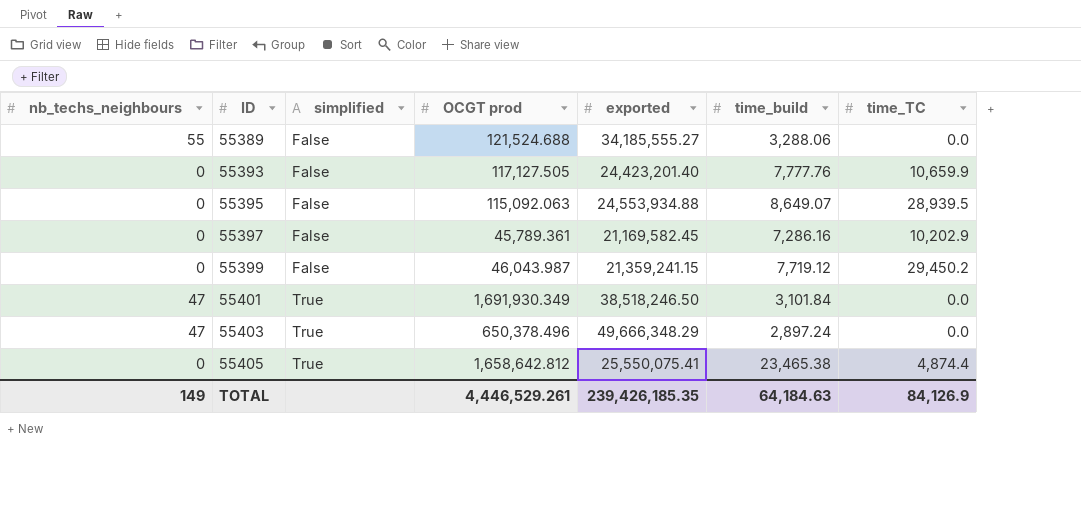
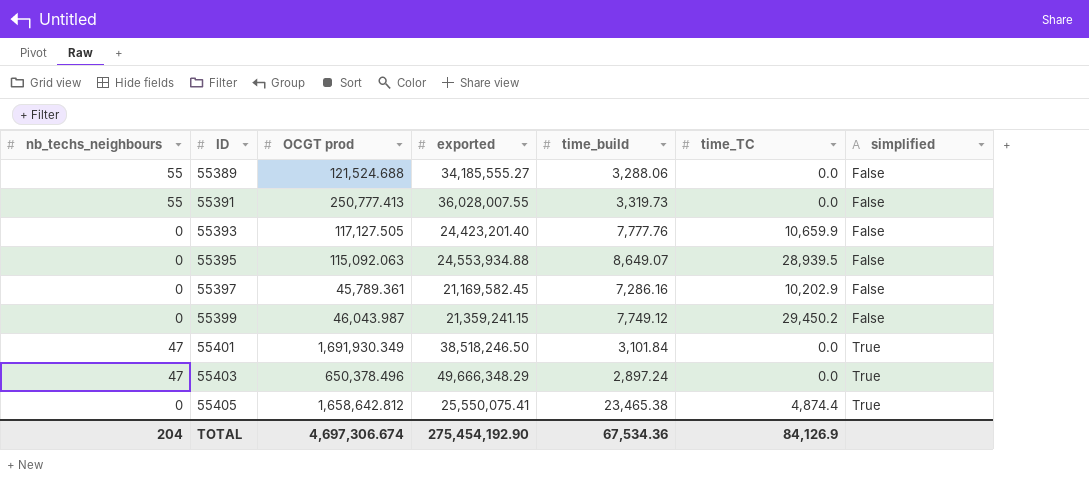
column simplified | position: 3 -> 7
row 55391: none -> 55 | 250,777.413 | 36,028,007.55 | 3,319.73 | 0.0 | False
55399 | time_build: 7,719.12 -> 7,749.12
TOTAL | nb_techs_neighbours: 149 -> 204
TOTAL | OCGT prod: 4,446,529.261 -> 4,697,306.674
TOTAL | exported: 239,426,185.35 -> 275,454,192.90
TOTAL | time_build: 64,184.63 -> 67,534.36

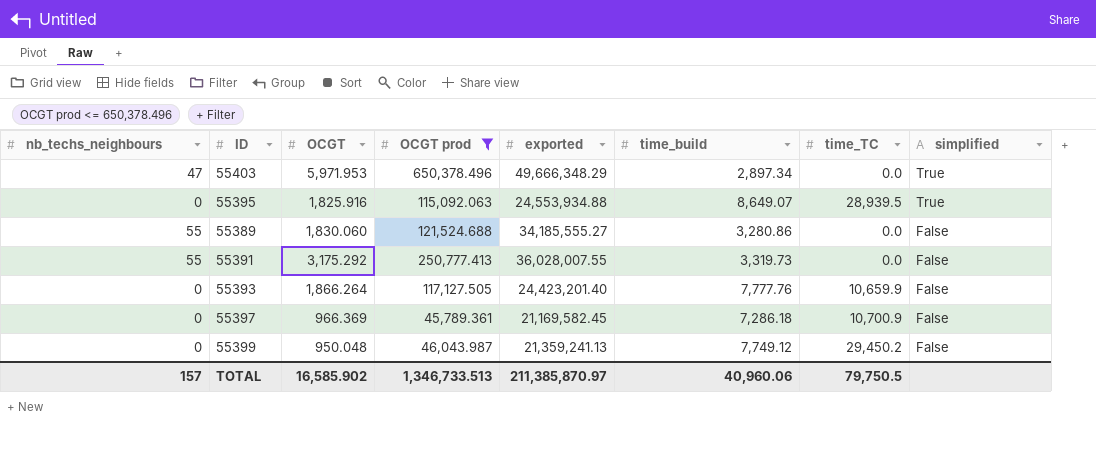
filter: none -> OCGT prod <= 650,378.496
row order: ID ascending -> simplified descending
column OCGT | position: none -> 3
55403 | time_build: 2,897.24 -> 2,897.34
55395 | simplified: False -> True
55389 | time_build: 3,288.06 -> 3,280.86
55397 | time_build: 7,286.16 -> 7,286.18
55397 | time_TC: 10,202.9 -> 10,700.9
55399 | exported: 21,359,241.15 -> 21,359,241.13
TOTAL | nb_techs_neighbours: 204 -> 157
TOTAL | OCGT prod: 4,697,306.674 -> 1,346,733.513
TOTAL | exported: 275,454,192.90 -> 211,385,870.97
TOTAL | time_build: 67,534.36 -> 40,960.06
TOTAL | time_TC: 84,126.9 -> 79,750.5

